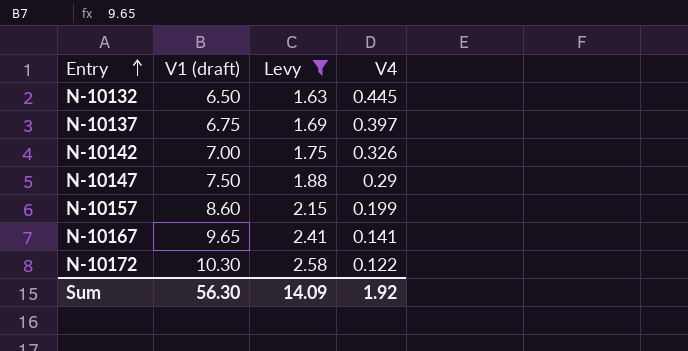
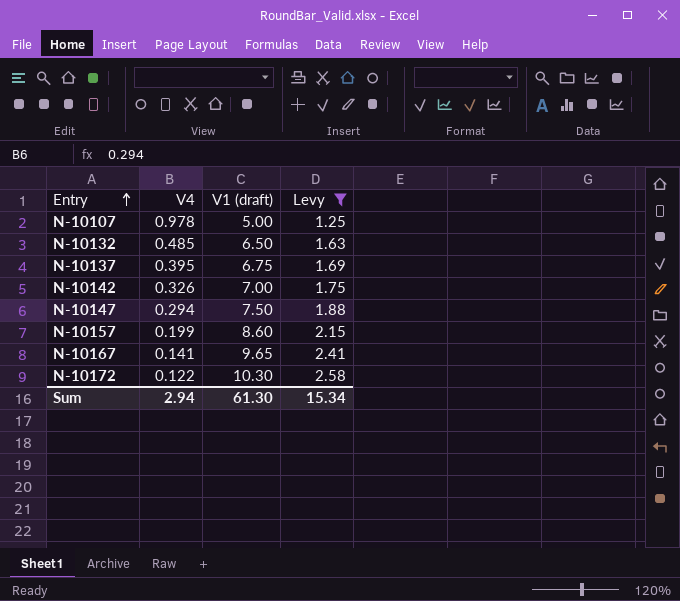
column V4 | position: 4 -> 2
row N-10107: none -> 0.978 | 5.00 | 1.25
N-10132 | V4: 0.445 -> 0.485
N-10137 | V4: 0.397 -> 0.395
N-10147 | V4: 0.29 -> 0.294
Sum | V4: 1.92 -> 2.94
Sum | V1 (draft): 56.30 -> 61.30
Sum | Levy: 14.09 -> 15.34

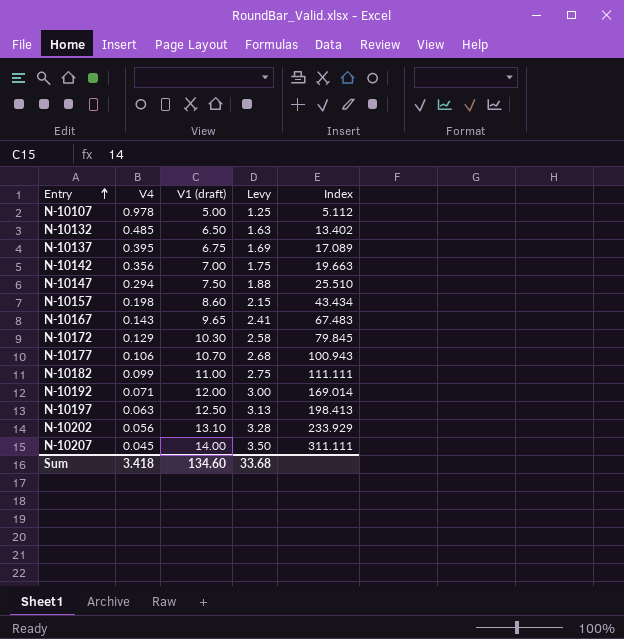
filter: Levy <= 2.58 -> none
column Index | formula: none -> [V1 (draft)] / [V4]
N-10142 | V4: 0.326 -> 0.356
N-10157 | V4: 0.199 -> 0.198
N-10167 | V4: 0.141 -> 0.143
N-10172 | V4: 0.122 -> 0.129
Sum | V4: 2.94 -> 3.418
Sum | V1 (draft): 61.30 -> 134.60
Sum | Levy: 15.34 -> 33.68

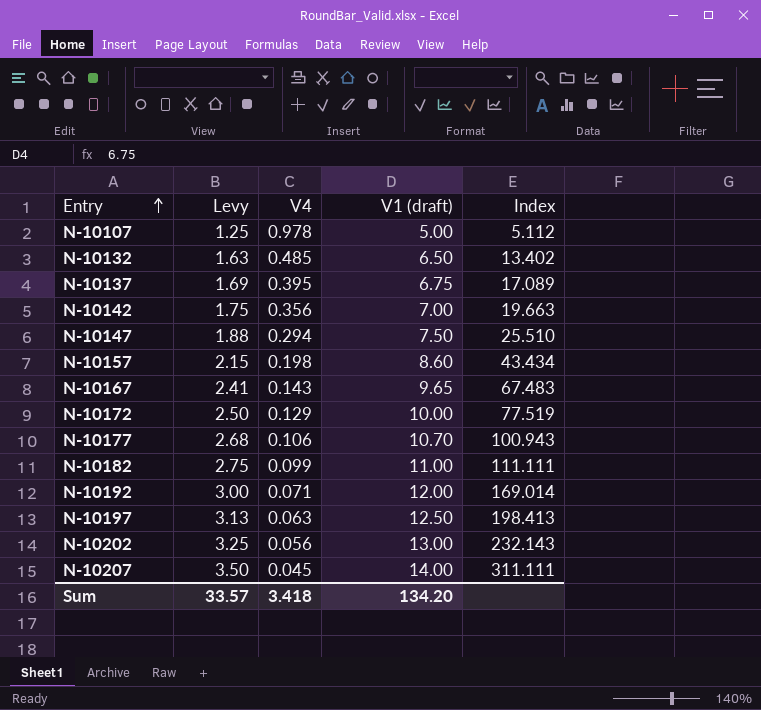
column Levy | position: 4 -> 2
N-10172 | Levy: 2.58 -> 2.50
N-10172 | V1 (draft): 10.30 -> 10.00
N-10172 | Index: 79.845 -> 77.519
N-10202 | Levy: 3.28 -> 3.25
N-10202 | V1 (draft): 13.10 -> 13.00
N-10202 | Index: 233.929 -> 232.143
Sum | Levy: 33.68 -> 33.57
Sum | V1 (draft): 134.60 -> 134.20

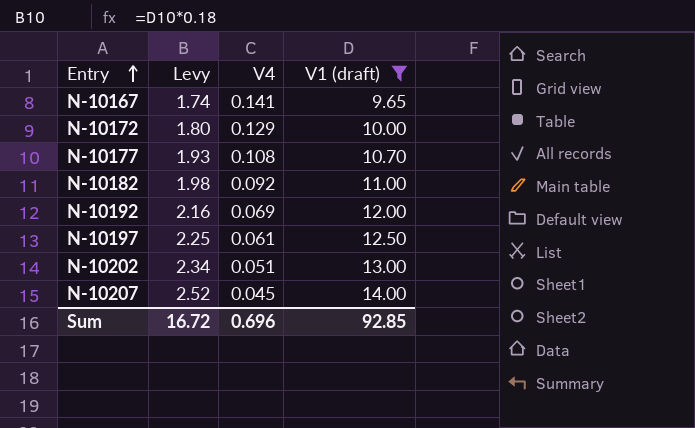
filter: none -> V1 (draft) >= 9.65
column Index | formula: [V1 (draft)] / [V4] -> none
column Levy | formula: [V1 (draft)] * 0.25 -> [V1 (draft)] * 0.18
N-10167 | V4: 0.143 -> 0.141
N-10177 | V4: 0.106 -> 0.108
N-10182 | V4: 0.099 -> 0.092
N-10192 | V4: 0.071 -> 0.069
N-10197 | V4: 0.063 -> 0.061
N-10202 | V4: 0.056 -> 0.051
Sum | Levy: 33.57 -> 16.72
Sum | V4: 3.418 -> 0.696
Sum | V1 (draft): 134.20 -> 92.85

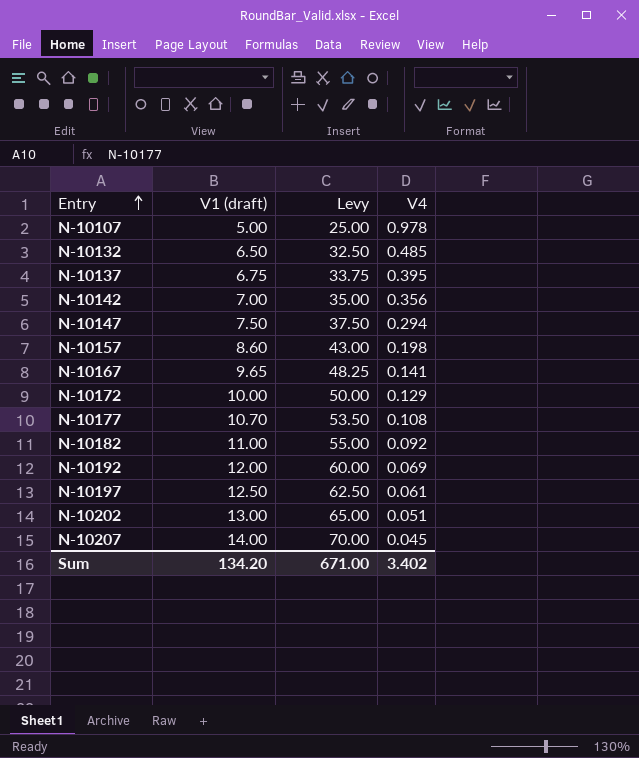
filter: V1 (draft) >= 9.65 -> none
column V1 (draft) | position: 4 -> 2
column Levy | formula: [V1 (draft)] * 0.18 -> [V1 (draft)] * 5
Sum | V1 (draft): 92.85 -> 134.20
Sum | Levy: 16.72 -> 671.00
Sum | V4: 0.696 -> 3.402

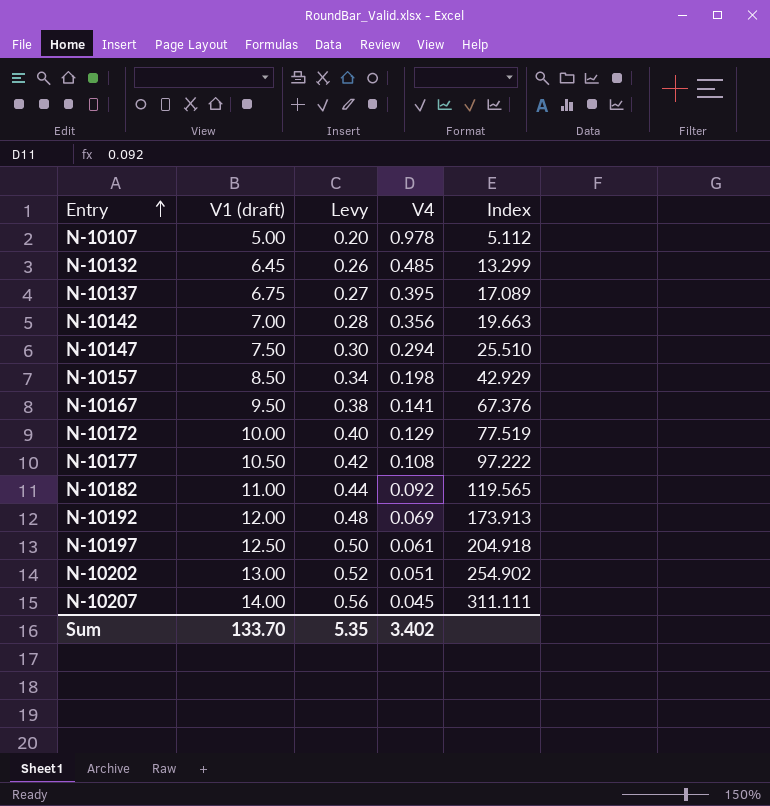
column Levy | formula: [V1 (draft)] * 5 -> [V1 (draft)] * 0.04
column Index | formula: none -> [V1 (draft)] / [V4]
N-10132 | V1 (draft): 6.50 -> 6.45
N-10157 | V1 (draft): 8.60 -> 8.50
N-10167 | V1 (draft): 9.65 -> 9.50
N-10177 | V1 (draft): 10.70 -> 10.50
Sum | V1 (draft): 134.20 -> 133.70
Sum | Levy: 671.00 -> 5.35

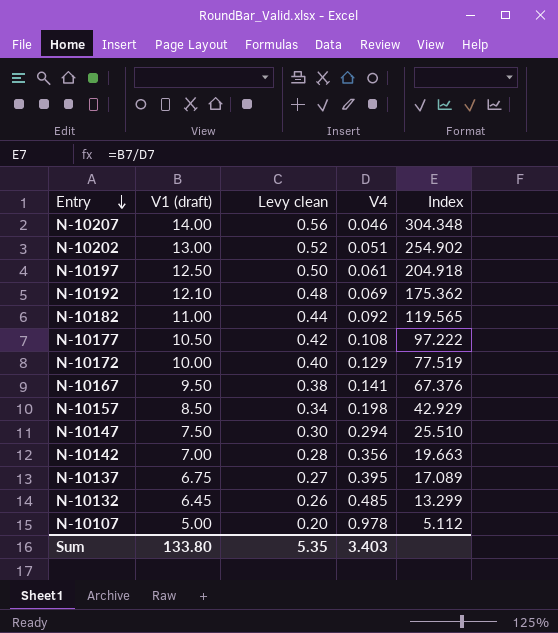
row order: Entry ascending -> Entry descending
column name: Levy -> Levy clean
N-10207 | V4: 0.045 -> 0.046
N-10207 | Index: 311.111 -> 304.348
N-10192 | V1 (draft): 12.00 -> 12.10
N-10192 | Index: 173.913 -> 175.362
Sum | V1 (draft): 133.70 -> 133.80
Sum | V4: 3.402 -> 3.403

